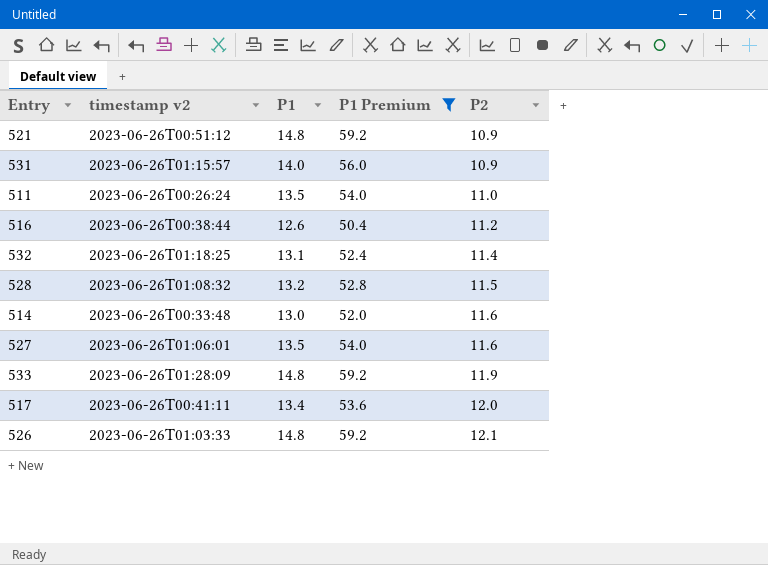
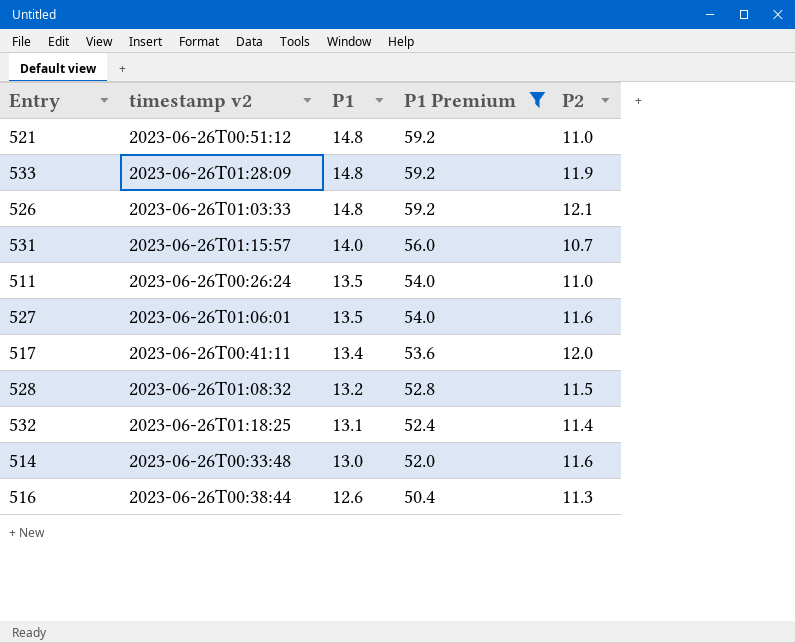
row order: P2 ascending -> P1 descending
521 | P2: 10.9 -> 11.0
531 | P2: 10.9 -> 10.7
516 | P2: 11.2 -> 11.3

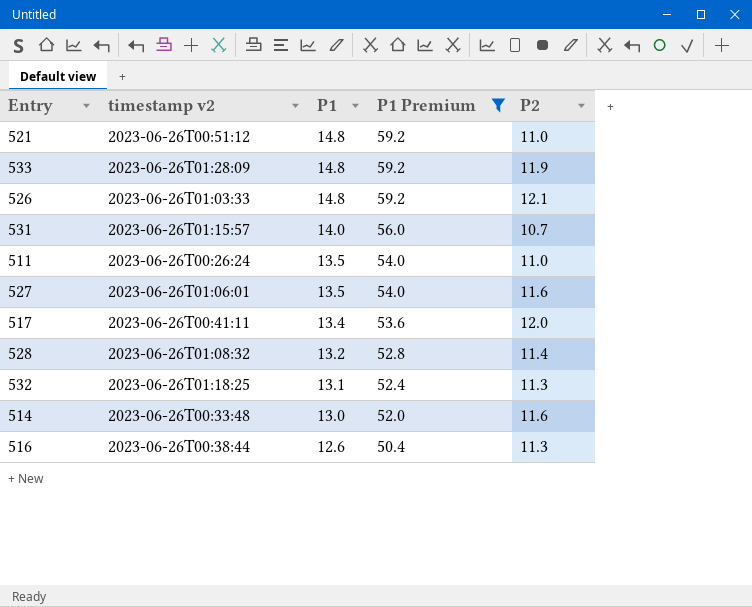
528 | P2: 11.5 -> 11.4
532 | P2: 11.4 -> 11.3

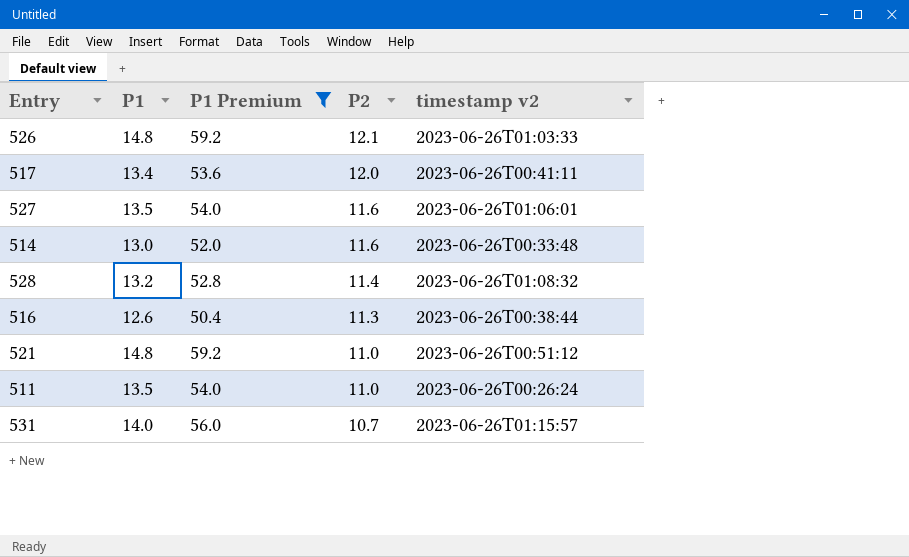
row order: P1 descending -> P2 descending
column timestamp v2 | position: 2 -> 5
row 533: 2023-06-26T01:28:09 | 14.8 | 59.2 | 11.9 -> none
row 532: 2023-06-26T01:18:25 | 13.1 | 52.4 | 11.3 -> none

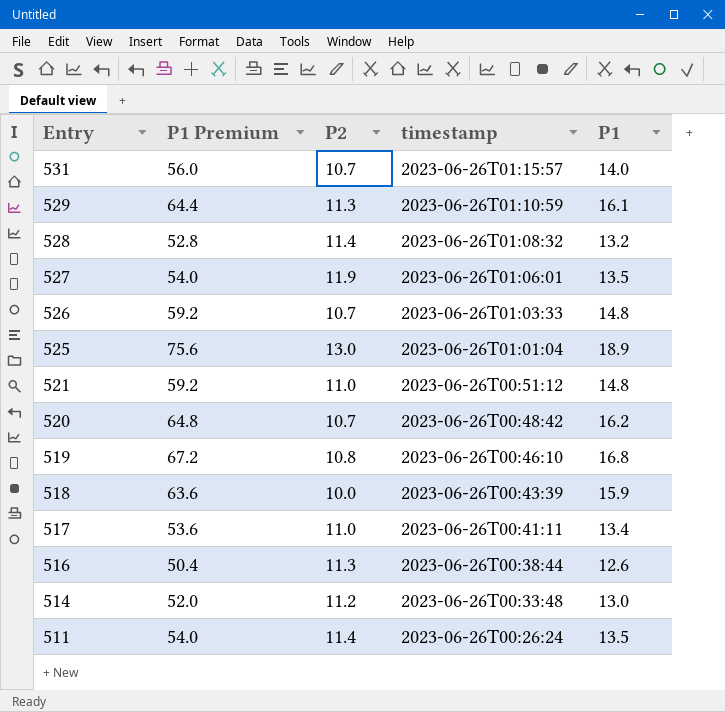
filter: P1 Premium <= 59.2 -> none
row order: P2 descending -> Entry descending
column name: timestamp v2 -> timestamp
column P1 | position: 2 -> 5
527 | P2: 11.6 -> 11.9
526 | P2: 12.1 -> 10.7
517 | P2: 12.0 -> 11.0
514 | P2: 11.6 -> 11.2
511 | P2: 11.0 -> 11.4

